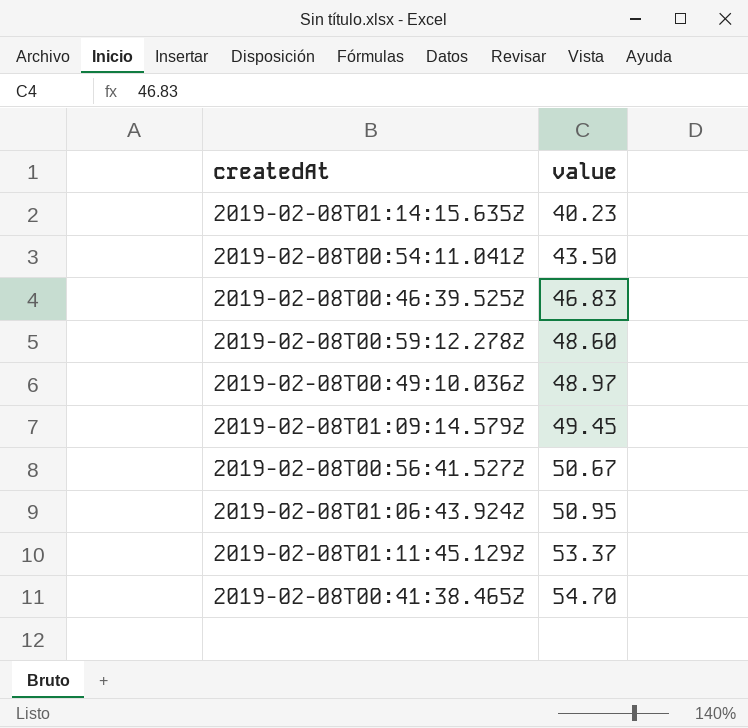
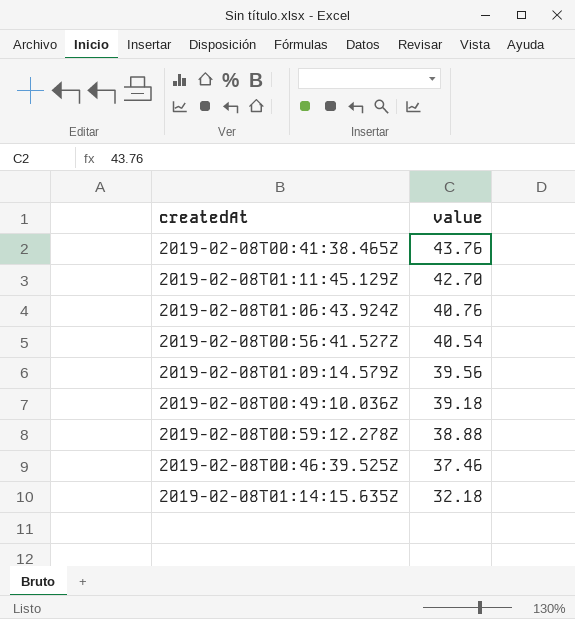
row order: value ascending -> value descending
row 2019-02-08T00:54:11.041Z: 43.50 -> none
2019-02-08T00:41:38.465Z | value: 54.70 -> 43.76
2019-02-08T01:11:45.129Z | value: 53.37 -> 42.70
2019-02-08T01:06:43.924Z | value: 50.95 -> 40.76
2019-02-08T00:56:41.527Z | value: 50.67 -> 40.54
2019-02-08T01:09:14.579Z | value: 49.45 -> 39.56
2019-02-08T00:49:10.036Z | value: 48.97 -> 39.18
2019-02-08T00:59:12.278Z | value: 48.60 -> 38.88
2019-02-08T00:46:39.525Z | value: 46.83 -> 37.46
2019-02-08T01:14:15.635Z | value: 40.23 -> 32.18

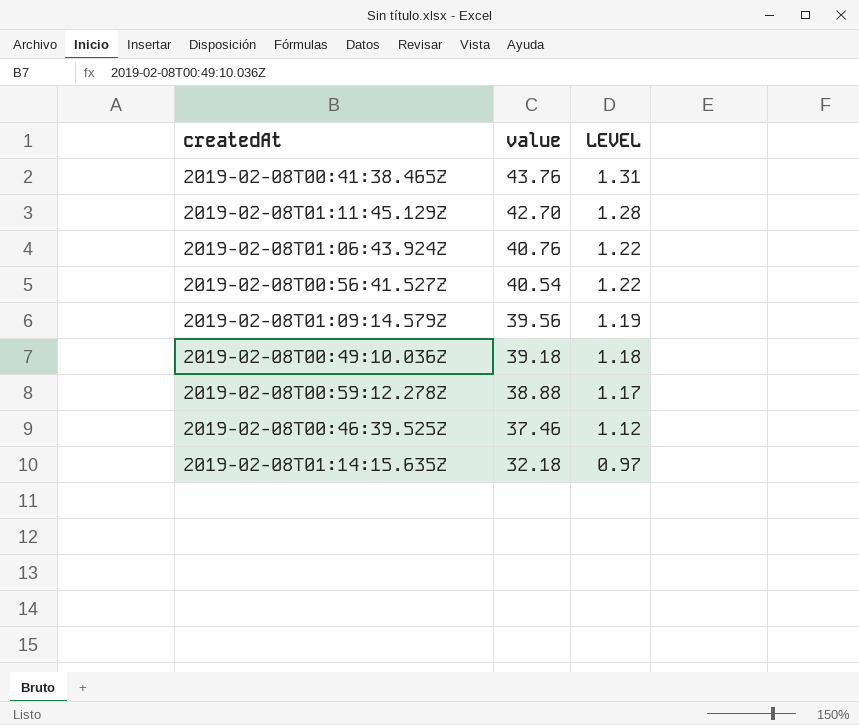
column LEVEL | formula: none -> [value] * 0.03

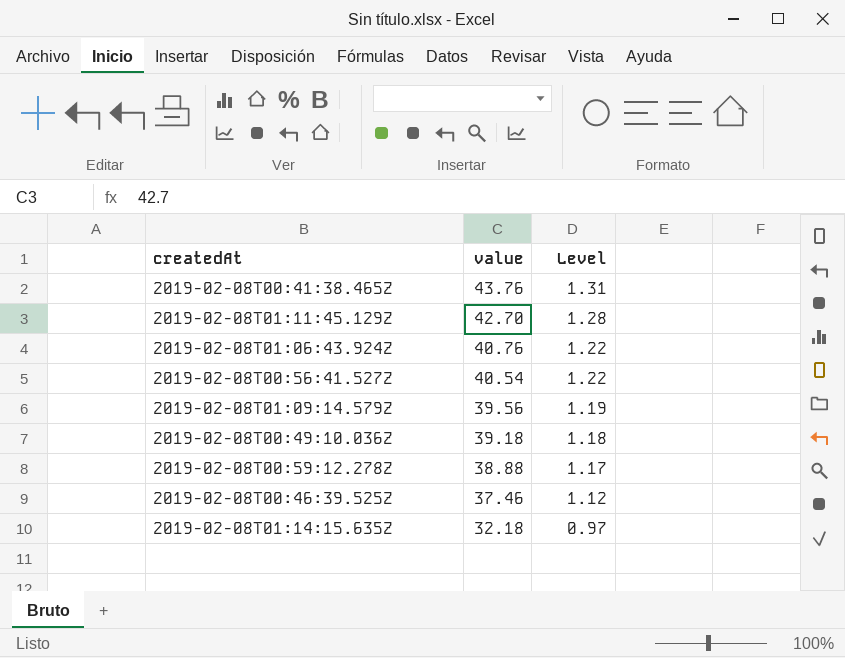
column name: LEVEL -> Level

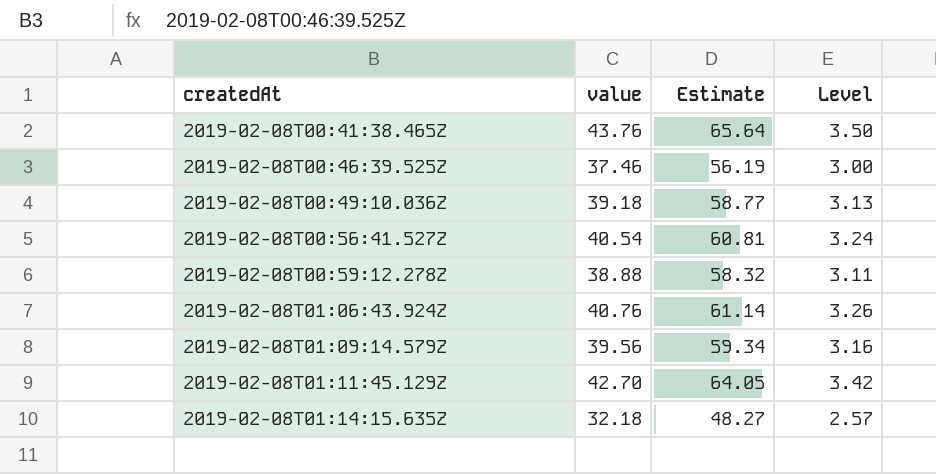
row order: value descending -> createdAt ascending
column Estimate | formula: none -> [value] * 1.5
column Level | formula: [value] * 0.03 -> [value] * 0.08

